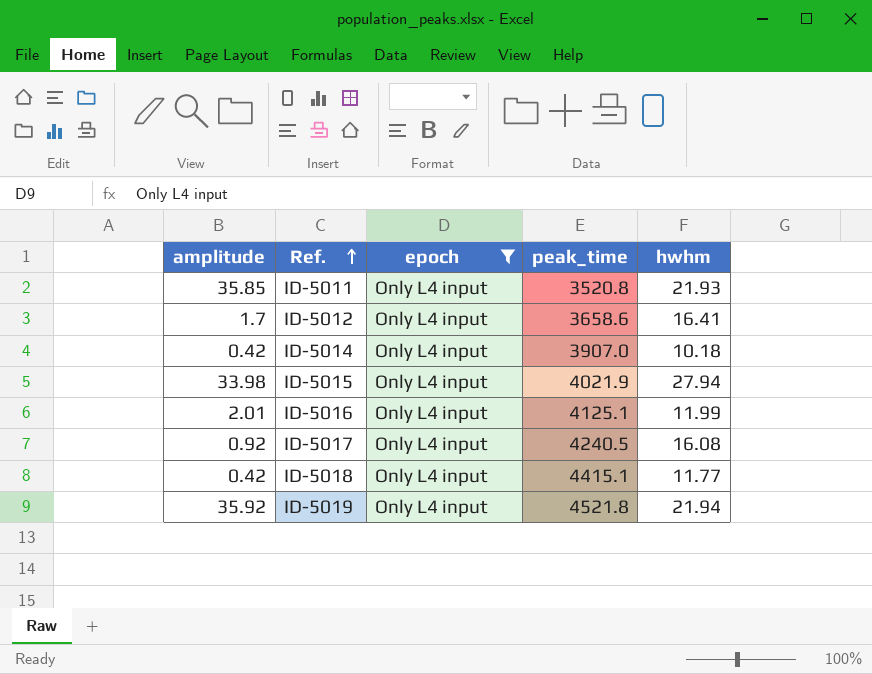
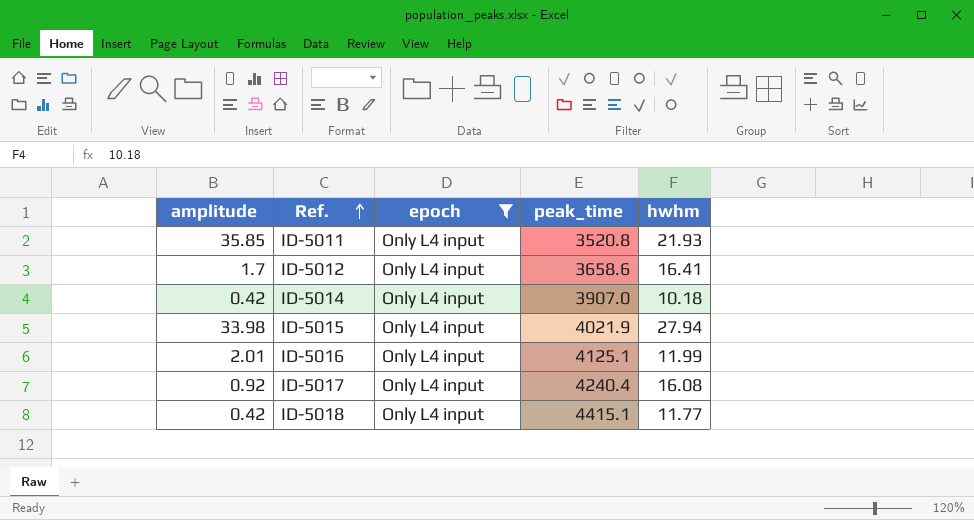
row ID-5019: 35.92 | Only L4 input | 4521.8 | 21.94 -> none
ID-5017 | peak_time: 4240.5 -> 4240.4

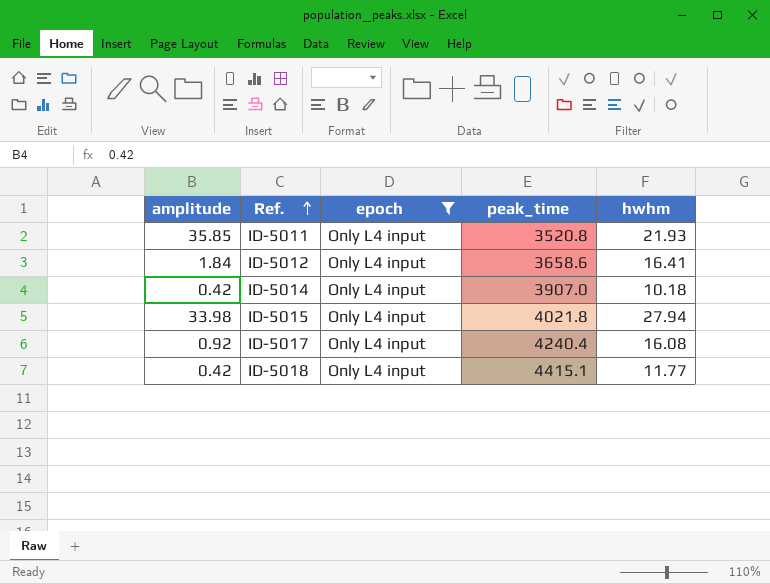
row ID-5016: 2.01 | Only L4 input | 4125.1 | 11.99 -> none
ID-5012 | amplitude: 1.7 -> 1.84
ID-5015 | peak_time: 4021.9 -> 4021.8

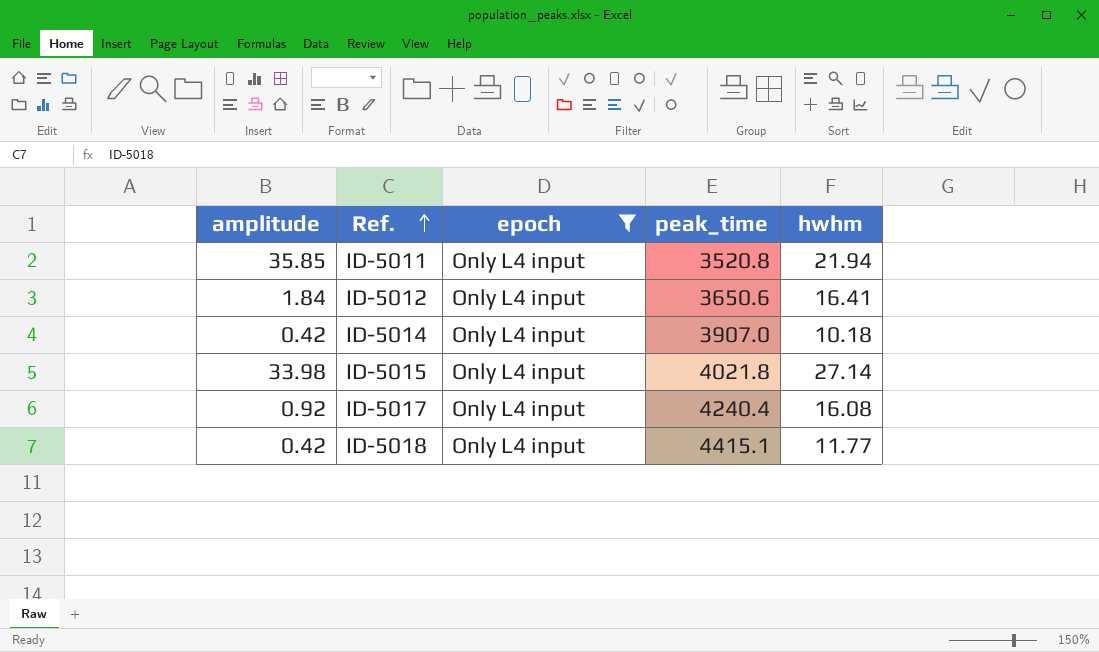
ID-5011 | hwhm: 21.93 -> 21.94
ID-5012 | peak_time: 3658.6 -> 3650.6
ID-5015 | hwhm: 27.94 -> 27.14

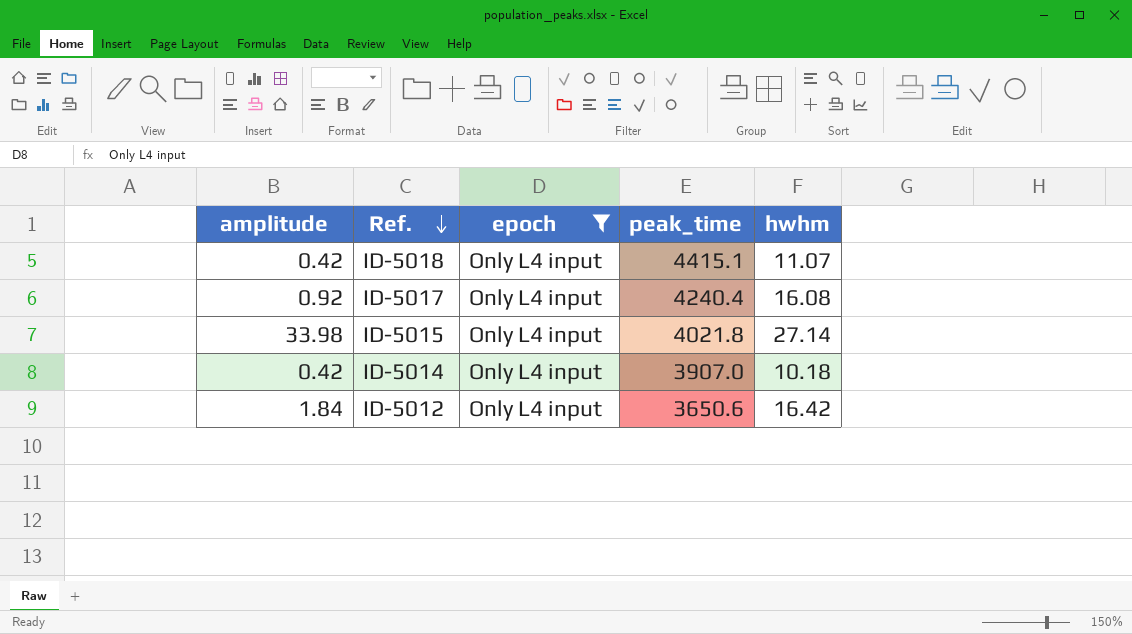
row order: Ref. ascending -> Ref. descending
row ID-5011: 35.85 | Only L4 input | 3520.8 | 21.94 -> none
ID-5018 | hwhm: 11.77 -> 11.07
ID-5012 | hwhm: 16.41 -> 16.42

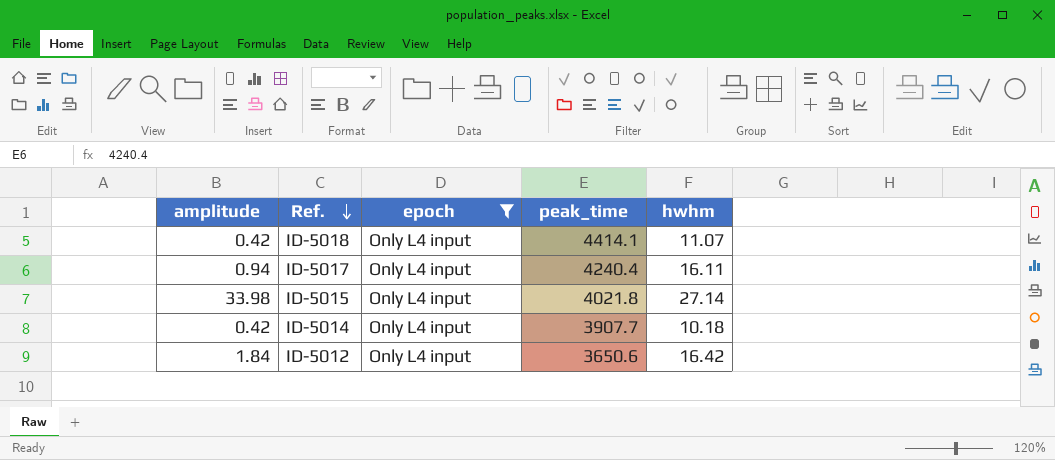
ID-5018 | peak_time: 4415.1 -> 4414.1
ID-5017 | amplitude: 0.92 -> 0.94
ID-5017 | hwhm: 16.08 -> 16.11
ID-5014 | peak_time: 3907.0 -> 3907.7

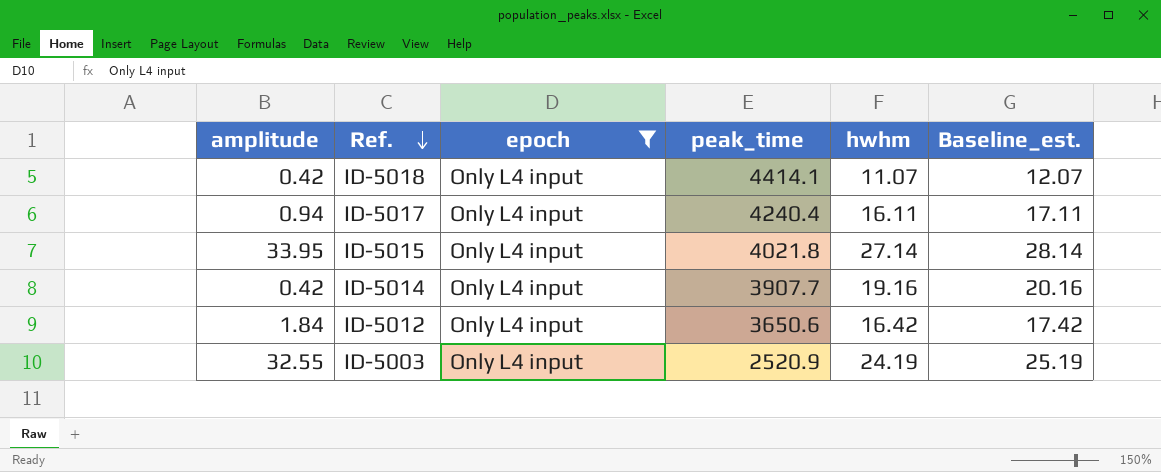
column Baseline_est. | formula: none -> [hwhm] + 1
ID-5015 | amplitude: 33.98 -> 33.95
ID-5014 | hwhm: 10.18 -> 19.16
row ID-5003: none -> 32.55 | Only L4 input | 2520.9 | 24.19 | 25.19

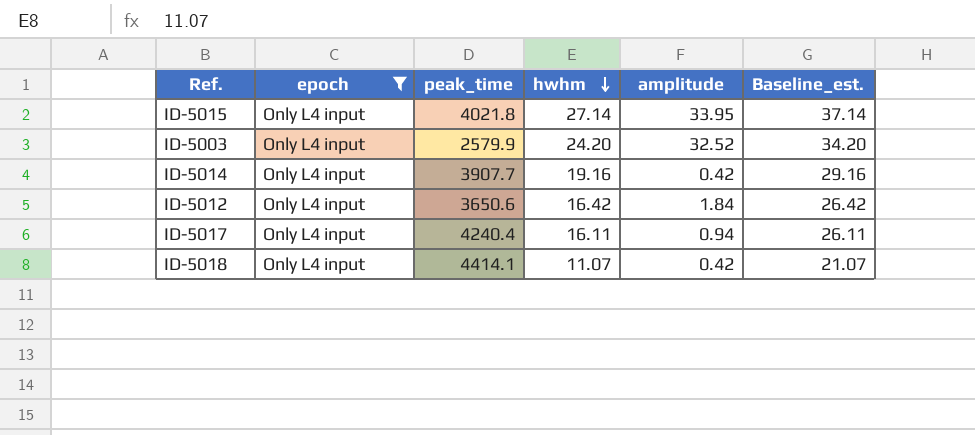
row order: Ref. descending -> hwhm descending
column amplitude | position: 1 -> 5
column Baseline_est. | formula: [hwhm] + 1 -> [hwhm] + 10
ID-5003 | peak_time: 2520.9 -> 2579.9
ID-5003 | hwhm: 24.19 -> 24.20
ID-5003 | amplitude: 32.55 -> 32.52

